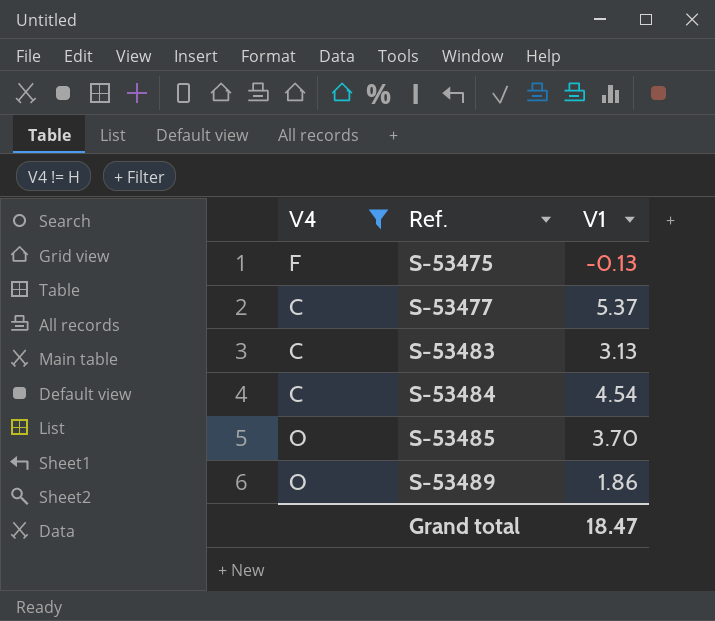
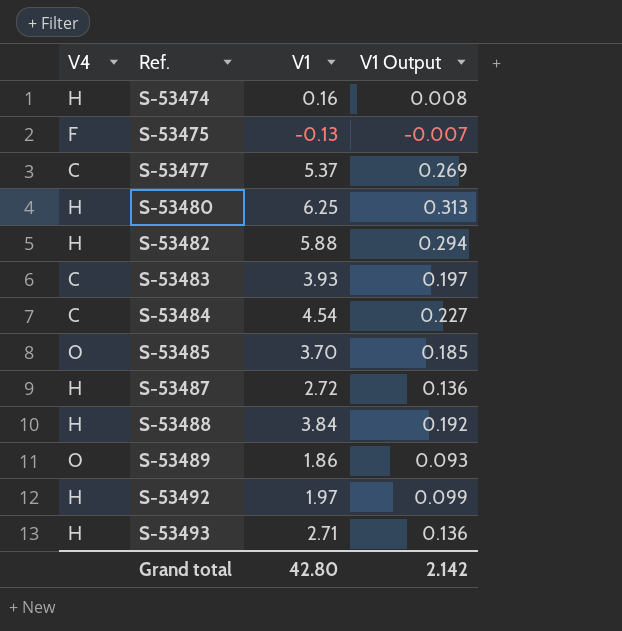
filter: V4 != H -> none
column V1 Output | formula: none -> [V1] * 0.05
S-53483 | V1: 3.13 -> 3.93
Grand total | V1: 18.47 -> 42.80

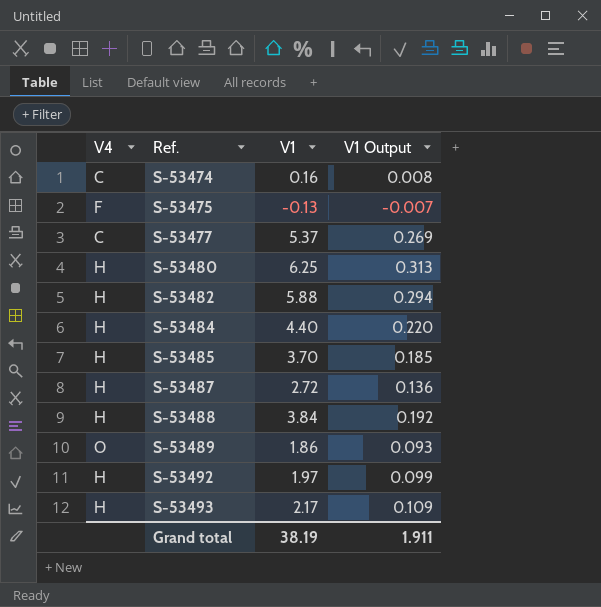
row S-53483: C | 3.93 | 0.197 -> none
S-53474 | V4: H -> C
S-53484 | V4: C -> H
S-53484 | V1: 4.54 -> 4.40
S-53484 | V1 Output: 0.227 -> 0.220
S-53485 | V4: O -> H
S-53493 | V1: 2.71 -> 2.17
S-53493 | V1 Output: 0.136 -> 0.109
Grand total | V1: 42.80 -> 38.19
Grand total | V1 Output: 2.142 -> 1.911

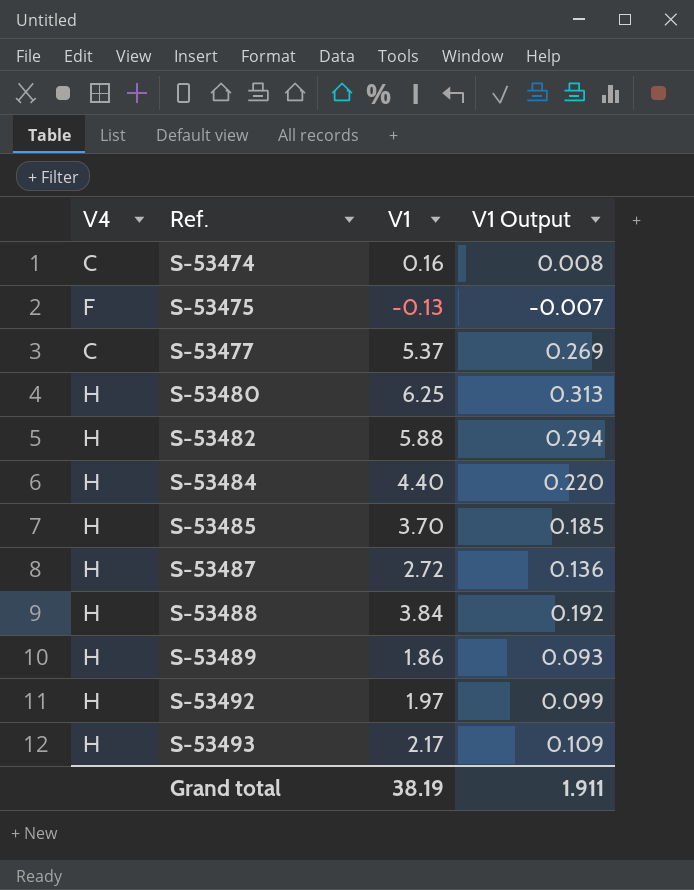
S-53489 | V4: O -> H

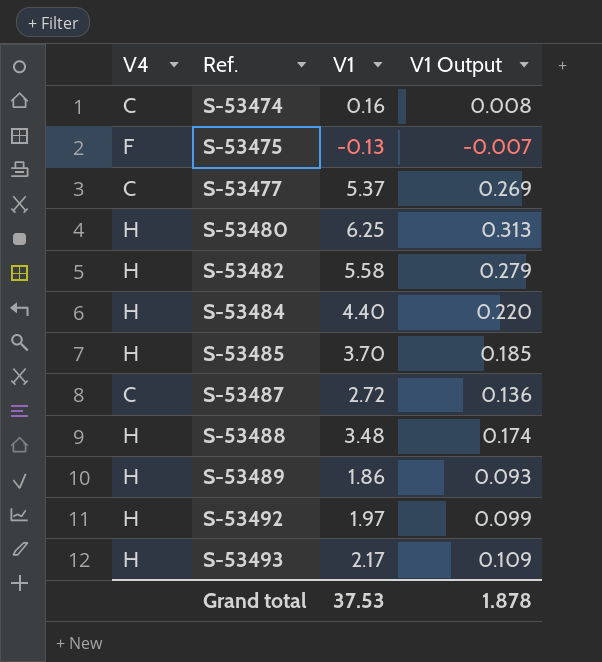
S-53482 | V1: 5.88 -> 5.58
S-53482 | V1 Output: 0.294 -> 0.279
S-53487 | V4: H -> C
S-53488 | V1: 3.84 -> 3.48
S-53488 | V1 Output: 0.192 -> 0.174
Grand total | V1: 38.19 -> 37.53
Grand total | V1 Output: 1.911 -> 1.878

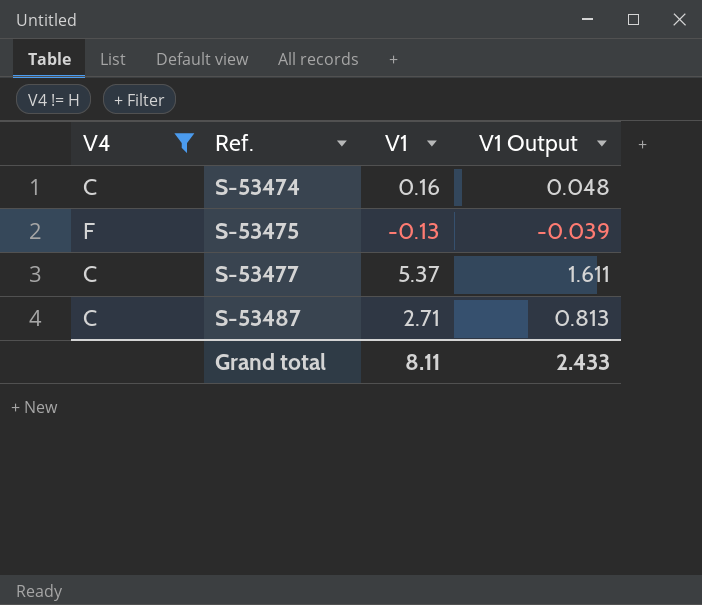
filter: none -> V4 != H
column V1 Output | formula: [V1] * 0.05 -> [V1] * 0.3
S-53487 | V1: 2.72 -> 2.71
Grand total | V1: 37.53 -> 8.11
Grand total | V1 Output: 1.878 -> 2.433

